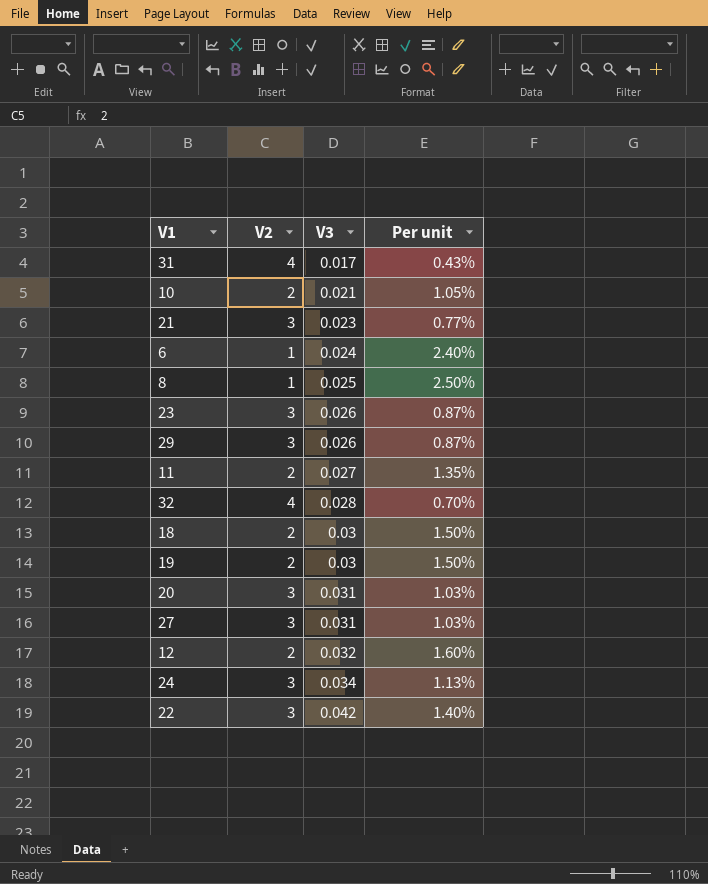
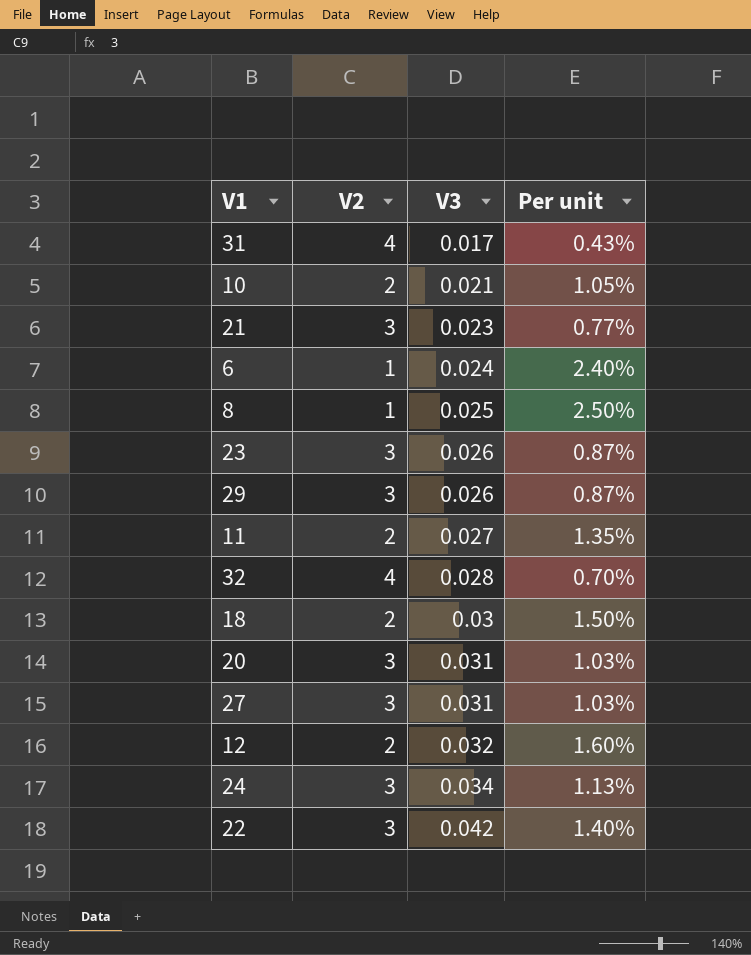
row 19: 2 | 0.03 | 1.50% -> none

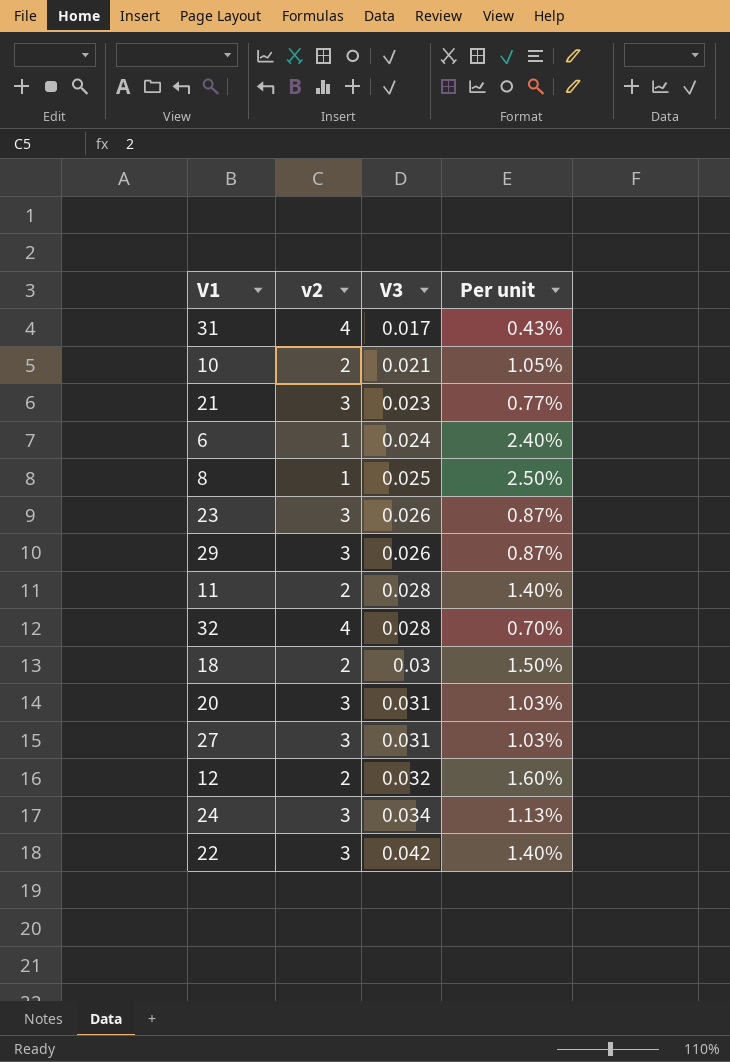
column name: V2 -> v2
11 | V3: 0.027 -> 0.028
11 | Per unit: 1.35% -> 1.40%

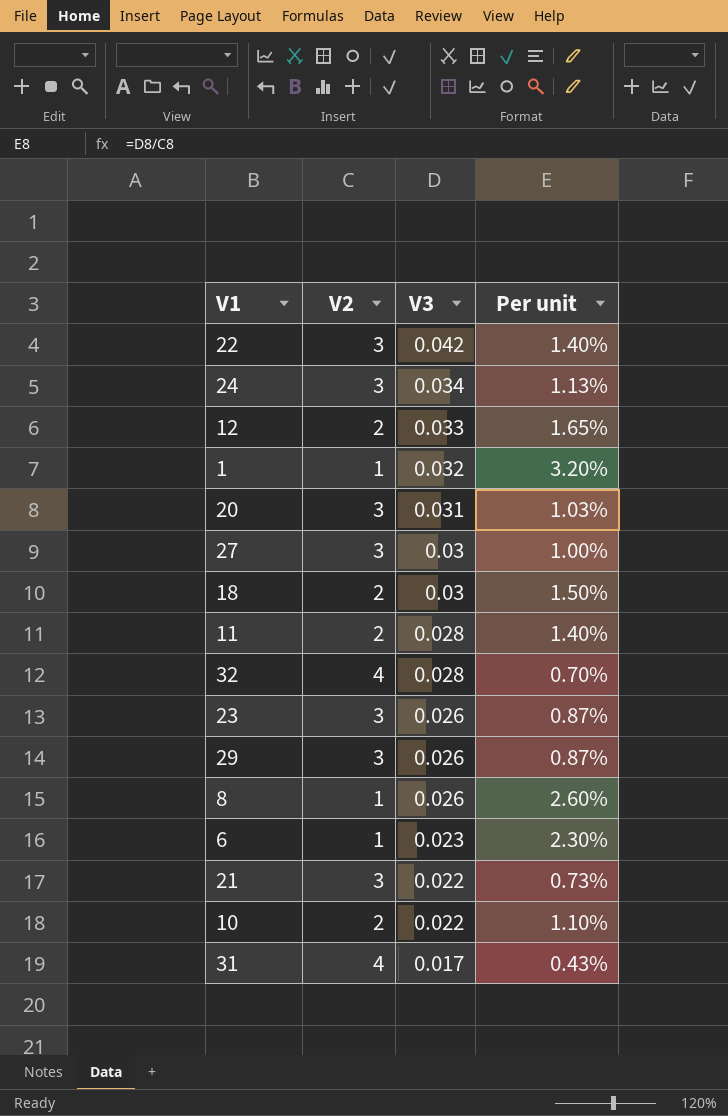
row order: V3 ascending -> V3 descending
column name: v2 -> V2
12 | V3: 0.032 -> 0.033
12 | Per unit: 1.60% -> 1.65%
row 1: none -> 1 | 0.032 | 3.20%
27 | V3: 0.031 -> 0.03
27 | Per unit: 1.03% -> 1.00%
8 | V3: 0.025 -> 0.026
8 | Per unit: 2.50% -> 2.60%
6 | V3: 0.024 -> 0.023
6 | Per unit: 2.40% -> 2.30%
21 | V3: 0.023 -> 0.022
21 | Per unit: 0.77% -> 0.73%
10 | V3: 0.021 -> 0.022
10 | Per unit: 1.05% -> 1.10%

